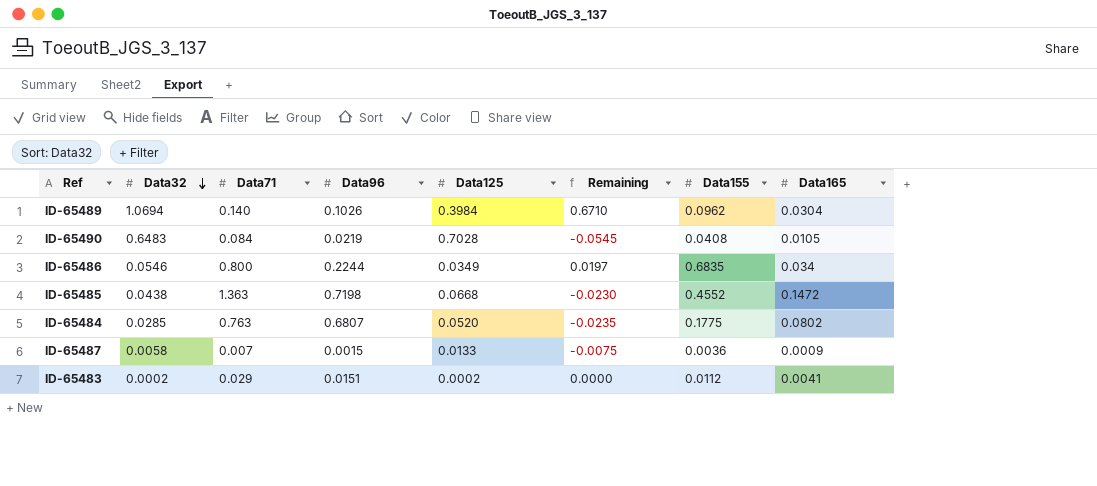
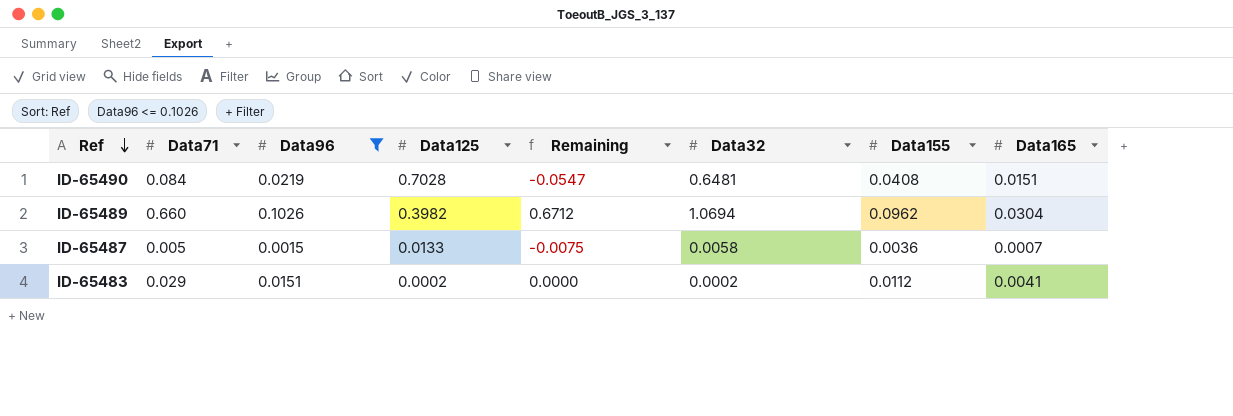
filter: none -> Data96 <= 0.1026
row order: Data32 descending -> Ref descending
column Data32 | position: 2 -> 6
ID-65490 | Remaining: -0.0545 -> -0.0547
ID-65490 | Data32: 0.6483 -> 0.6481
ID-65490 | Data165: 0.0105 -> 0.0151
ID-65489 | Data71: 0.140 -> 0.660
ID-65489 | Data125: 0.3984 -> 0.3982
ID-65489 | Remaining: 0.6710 -> 0.6712
ID-65487 | Data71: 0.007 -> 0.005
ID-65487 | Data165: 0.0009 -> 0.0007

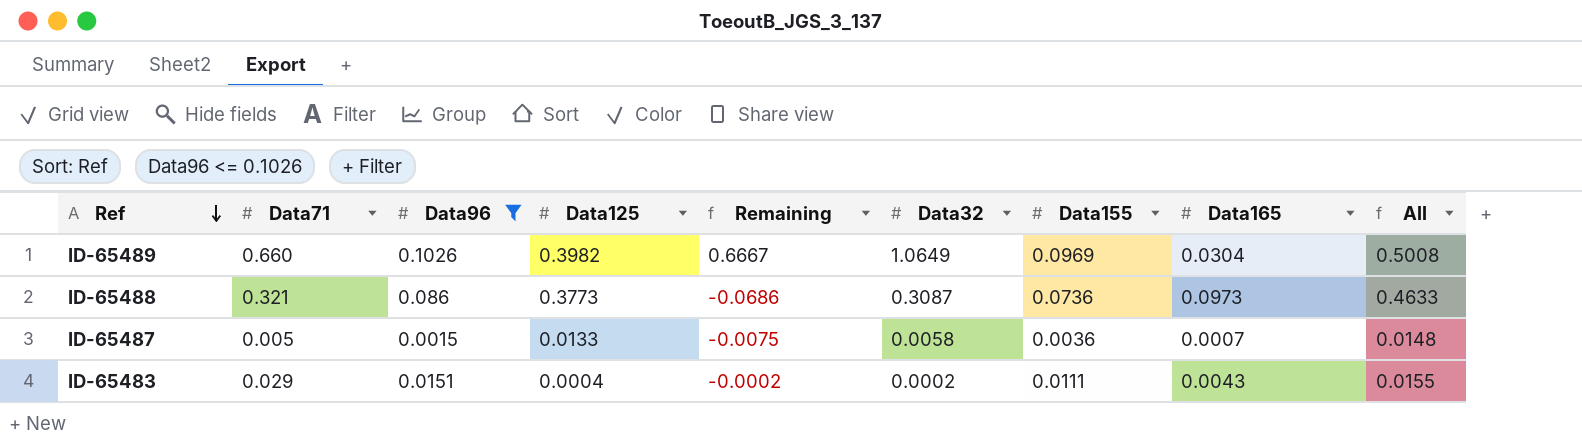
column All | formula: none -> [Data96] + [Data125]
row ID-65490: 0.084 | 0.0219 | 0.7028 | -0.0547 | 0.6481 | 0.0408 | 0.0151 -> none
ID-65489 | Remaining: 0.6712 -> 0.6667
ID-65489 | Data32: 1.0694 -> 1.0649
ID-65489 | Data155: 0.0962 -> 0.0969
row ID-65488: none -> 0.321 | 0.086 | 0.3773 | -0.0686 | 0.3087 | 0.0736 | 0.0973 | 0.4633
ID-65483 | Data125: 0.0002 -> 0.0004
ID-65483 | Remaining: 0.0000 -> -0.0002
ID-65483 | Data155: 0.0112 -> 0.0111
ID-65483 | Data165: 0.0041 -> 0.0043

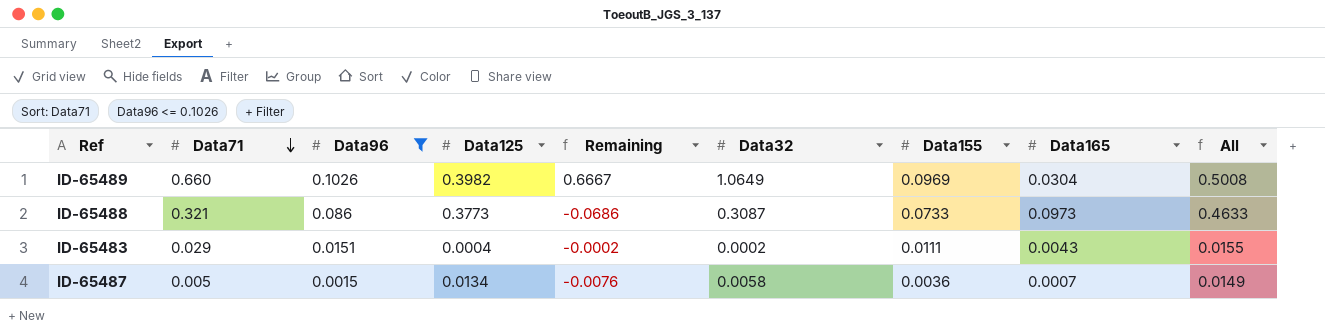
row order: Ref descending -> Data71 descending
ID-65488 | Data155: 0.0736 -> 0.0733
ID-65487 | Data125: 0.0133 -> 0.0134
ID-65487 | Remaining: -0.0075 -> -0.0076
ID-65487 | All: 0.0148 -> 0.0149

